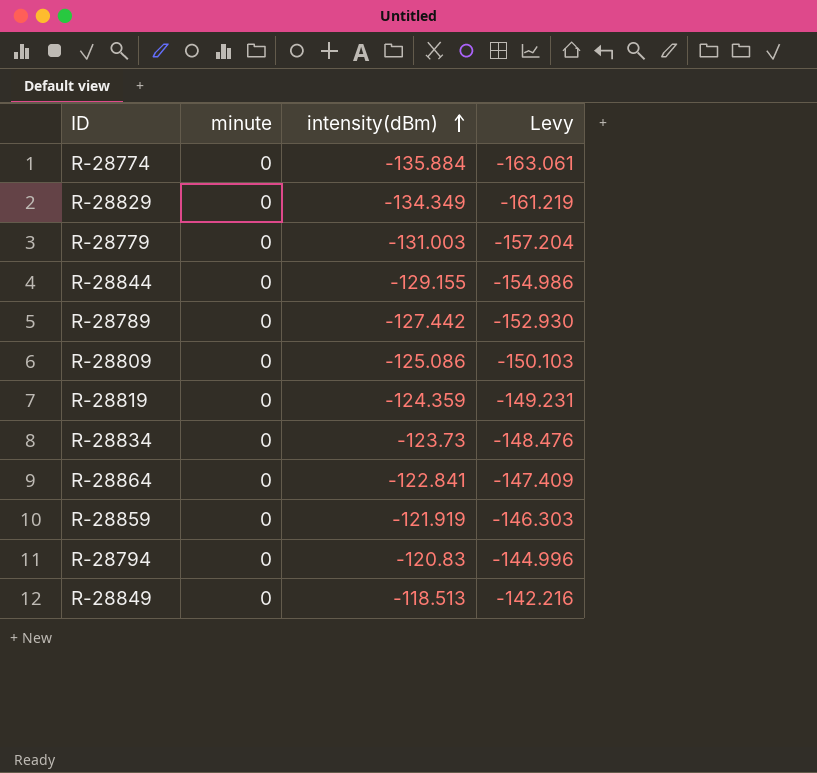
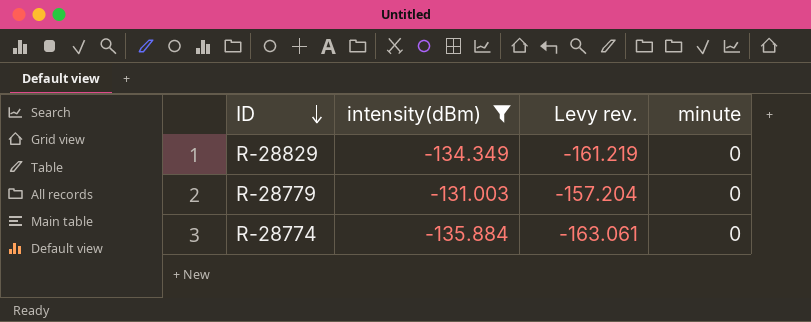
filter: none -> intensity(dBm) <= -131.003
row order: intensity(dBm) ascending -> ID descending
column name: Levy -> Levy rev.
column minute | position: 2 -> 4

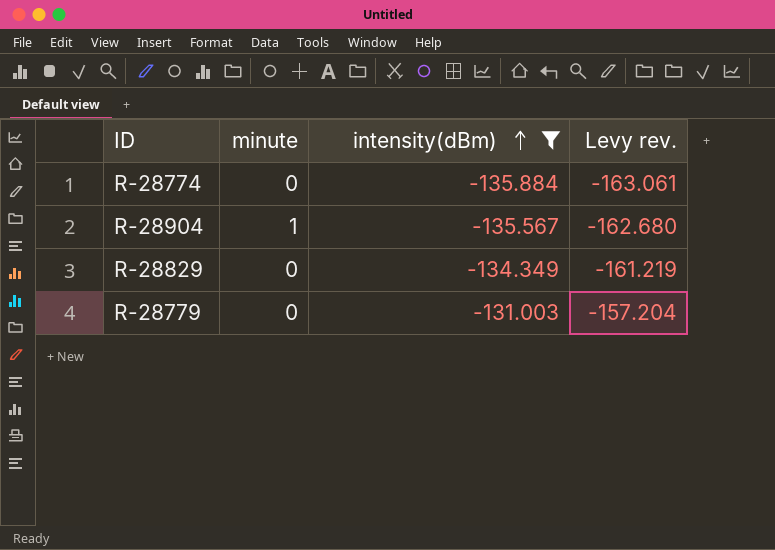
row order: ID descending -> intensity(dBm) ascending
column minute | position: 4 -> 2
row R-28904: none -> 1 | -135.567 | -162.680

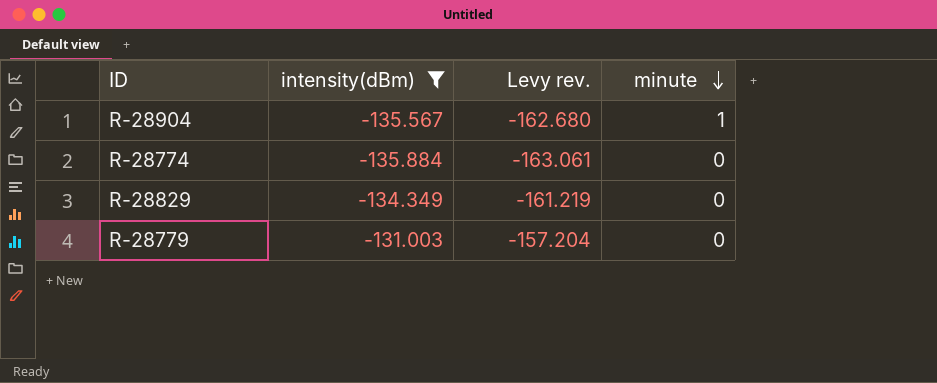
row order: intensity(dBm) ascending -> minute descending
column minute | position: 2 -> 4

